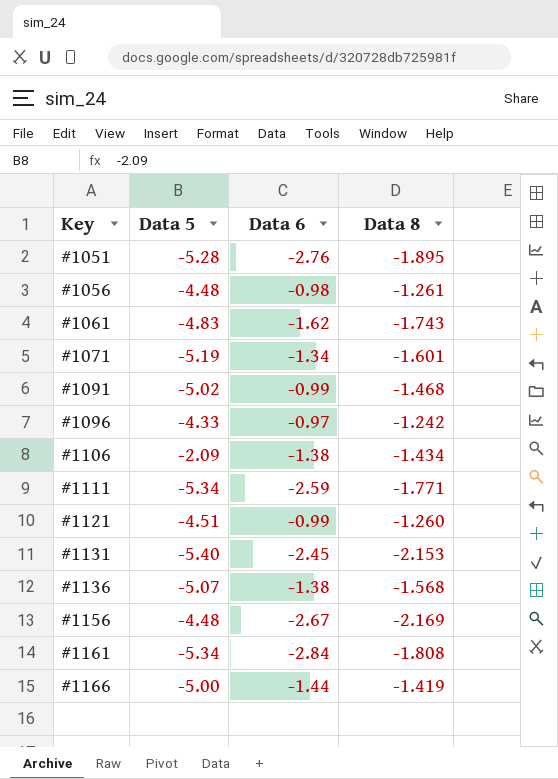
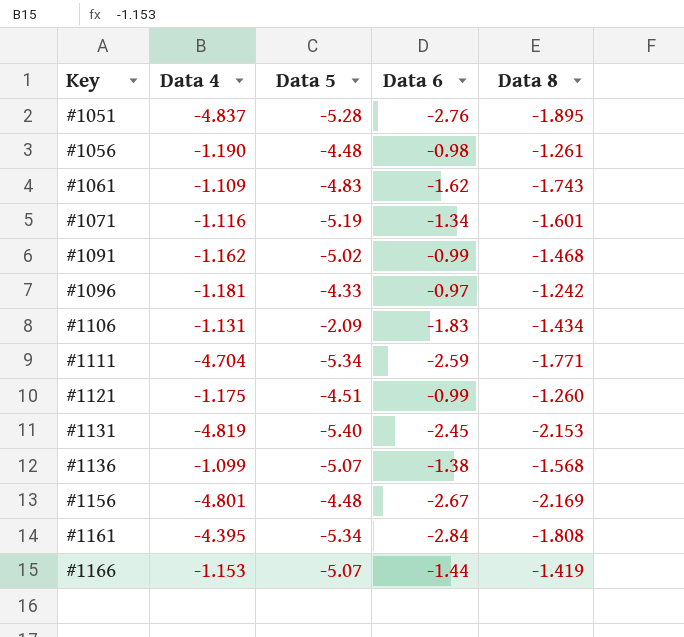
column Data 4 | position: none -> 2
#1106 | Data 6: -1.38 -> -1.83
#1166 | Data 5: -5.00 -> -5.07

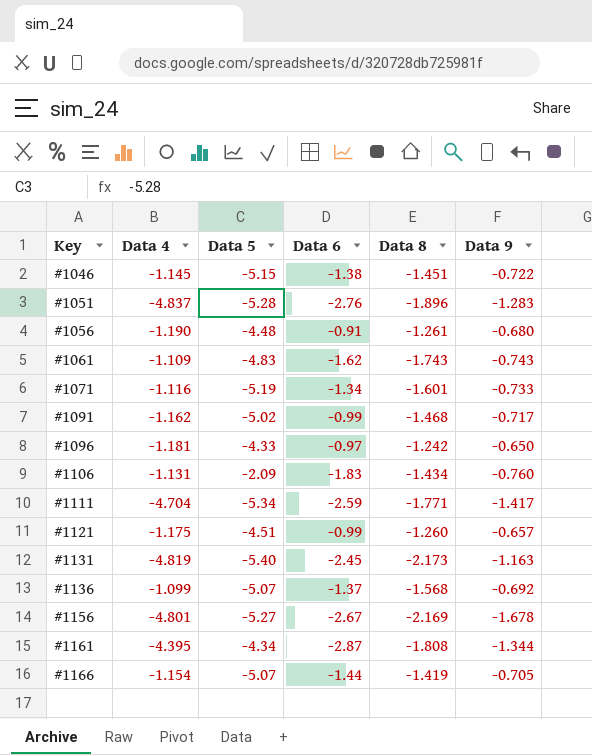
column Data 9 | position: none -> 6
row #1046: none -> -1.145 | -5.15 | -1.38 | -1.451 | -0.722
#1051 | Data 8: -1.895 -> -1.896
#1056 | Data 6: -0.98 -> -0.91
#1131 | Data 8: -2.153 -> -2.173
#1136 | Data 6: -1.38 -> -1.37
#1156 | Data 5: -4.48 -> -5.27
#1161 | Data 5: -5.34 -> -4.34
#1161 | Data 6: -2.84 -> -2.87
#1166 | Data 4: -1.153 -> -1.154

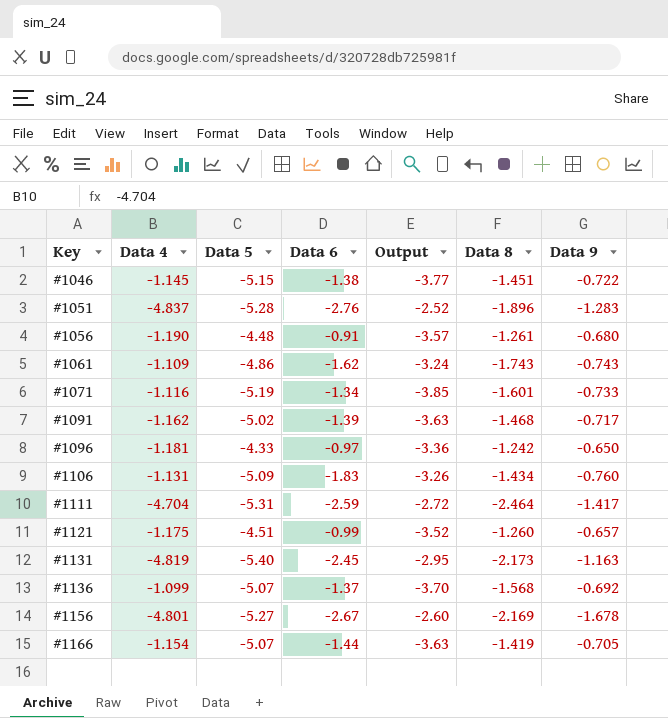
column Output | formula: none -> [Data 5] - [Data 6]
row #1161: -4.395 | -4.34 | -2.87 | -1.808 | -1.344 -> none
#1061 | Data 5: -4.83 -> -4.86
#1091 | Data 6: -0.99 -> -1.39
#1106 | Data 5: -2.09 -> -5.09
#1111 | Data 5: -5.34 -> -5.31
#1111 | Data 8: -1.771 -> -2.464

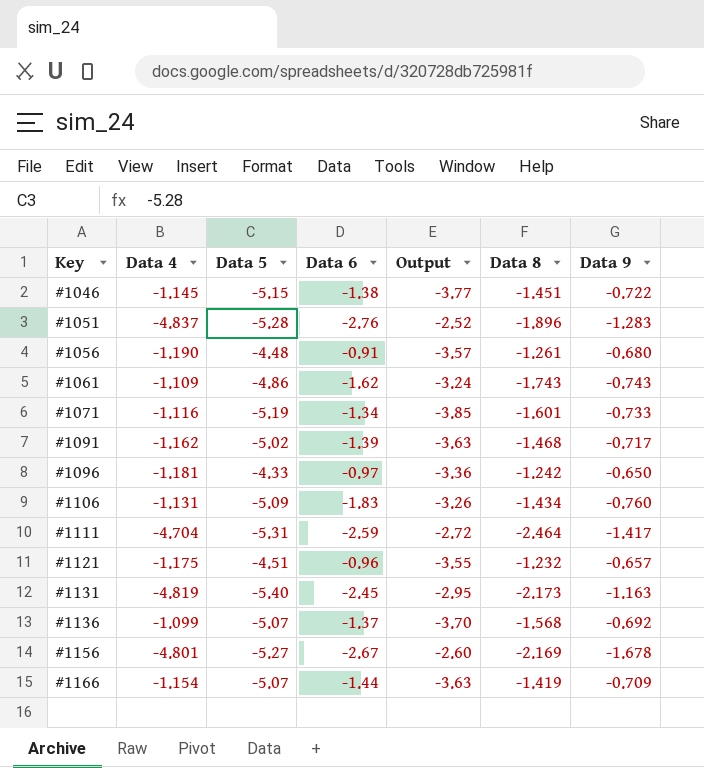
#1121 | Data 6: -0.99 -> -0.96
#1121 | Output: -3.52 -> -3.55
#1121 | Data 8: -1.260 -> -1.232
#1166 | Data 9: -0.705 -> -0.709

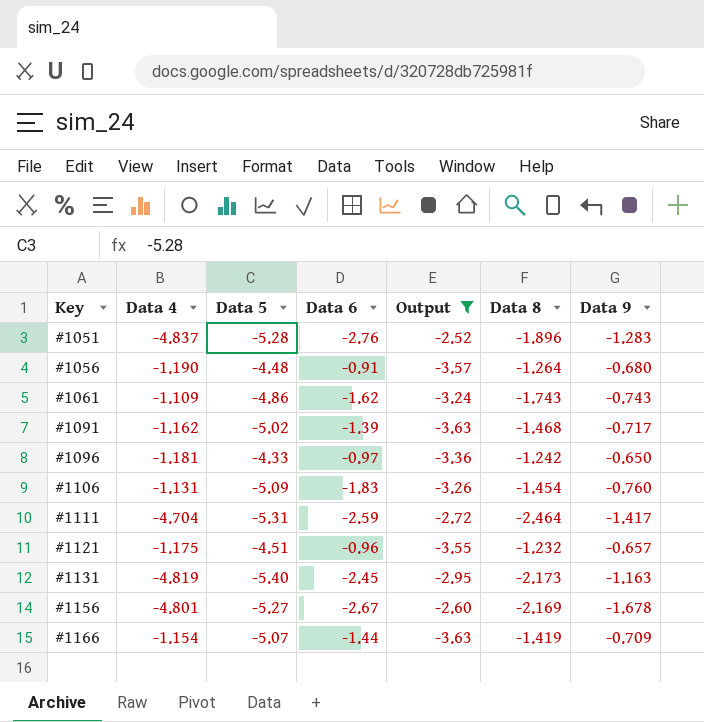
filter: none -> Output >= -3.63
#1056 | Data 8: -1.261 -> -1.264
#1106 | Data 8: -1.434 -> -1.454

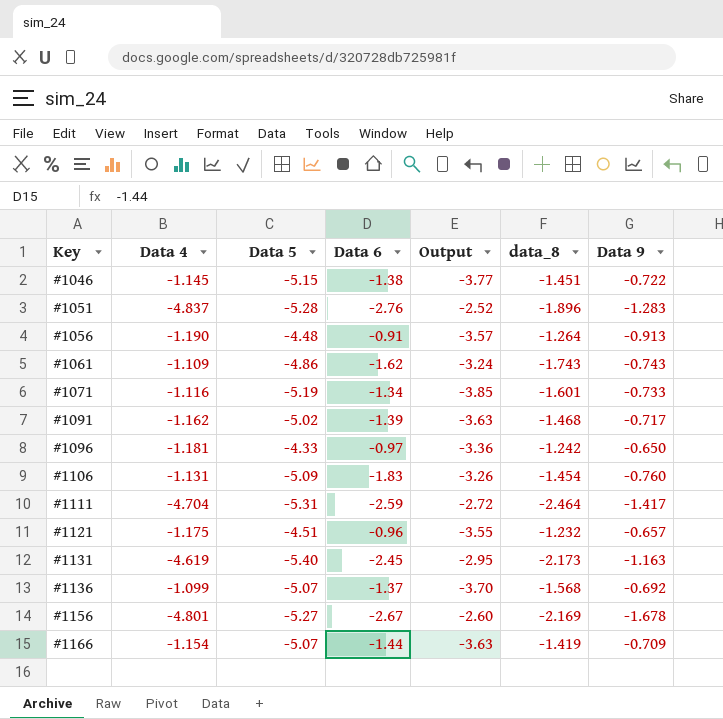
filter: Output >= -3.63 -> none
column name: Data 8 -> data_8
#1056 | Data 9: -0.680 -> -0.913
#1131 | Data 4: -4.819 -> -4.619

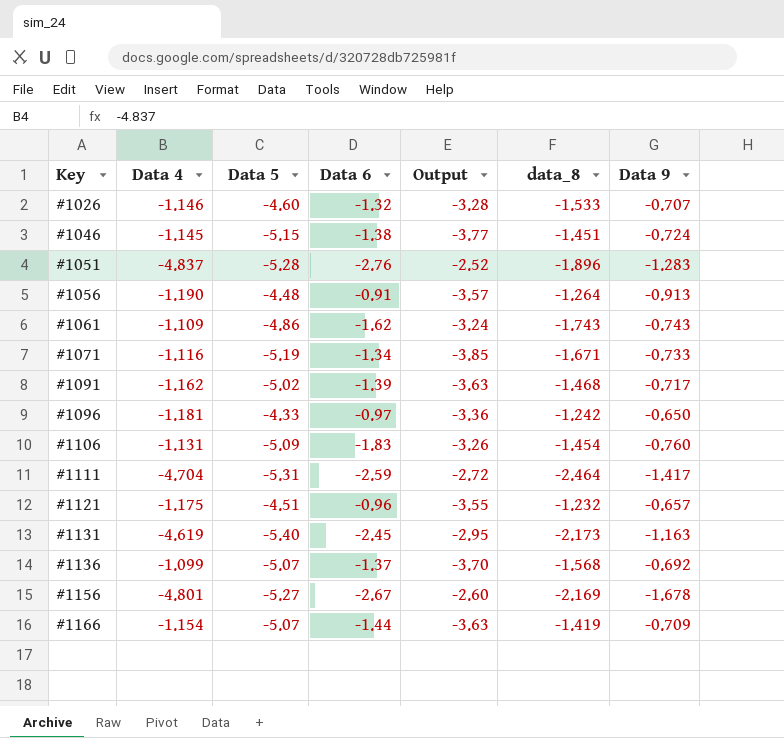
row #1026: none -> -1.146 | -4.60 | -1.32 | -3.28 | -1.533 | -0.707
#1046 | Data 9: -0.722 -> -0.724
#1071 | data_8: -1.601 -> -1.671

